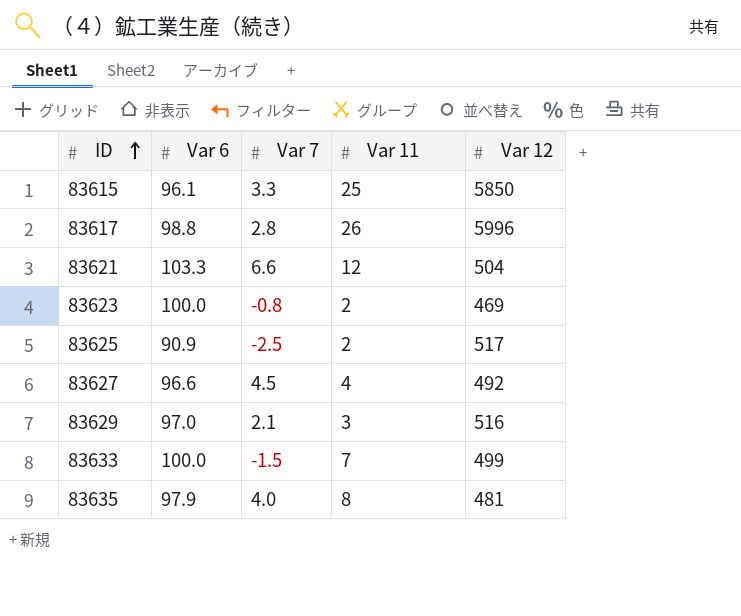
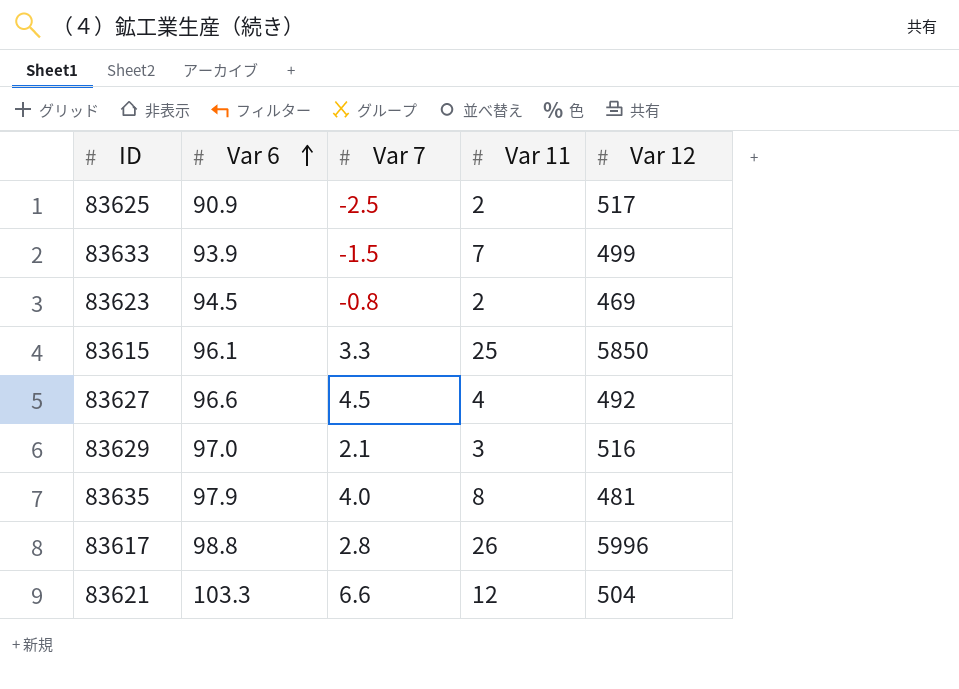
row order: ID ascending -> Var 6 ascending
83633 | Var 6: 100.0 -> 93.9
83623 | Var 6: 100.0 -> 94.5

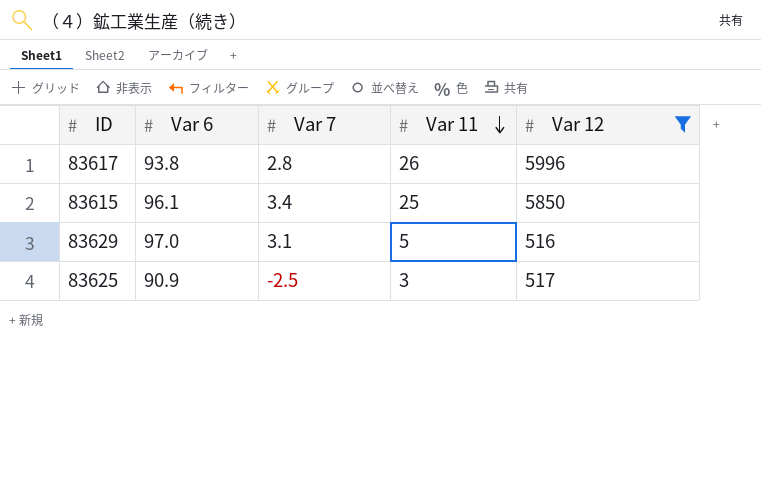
filter: none -> Var 12 >= 516
row order: Var 6 ascending -> Var 11 descending
83617 | Var 6: 98.8 -> 93.8
83615 | Var 7: 3.3 -> 3.4
83629 | Var 7: 2.1 -> 3.1
83629 | Var 11: 3 -> 5
83625 | Var 11: 2 -> 3

